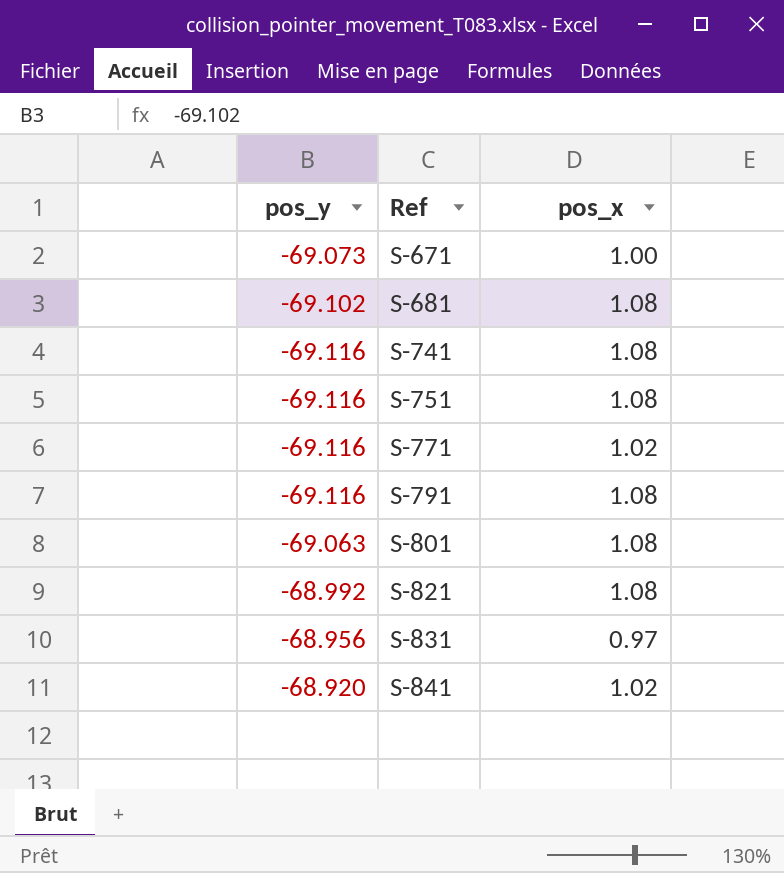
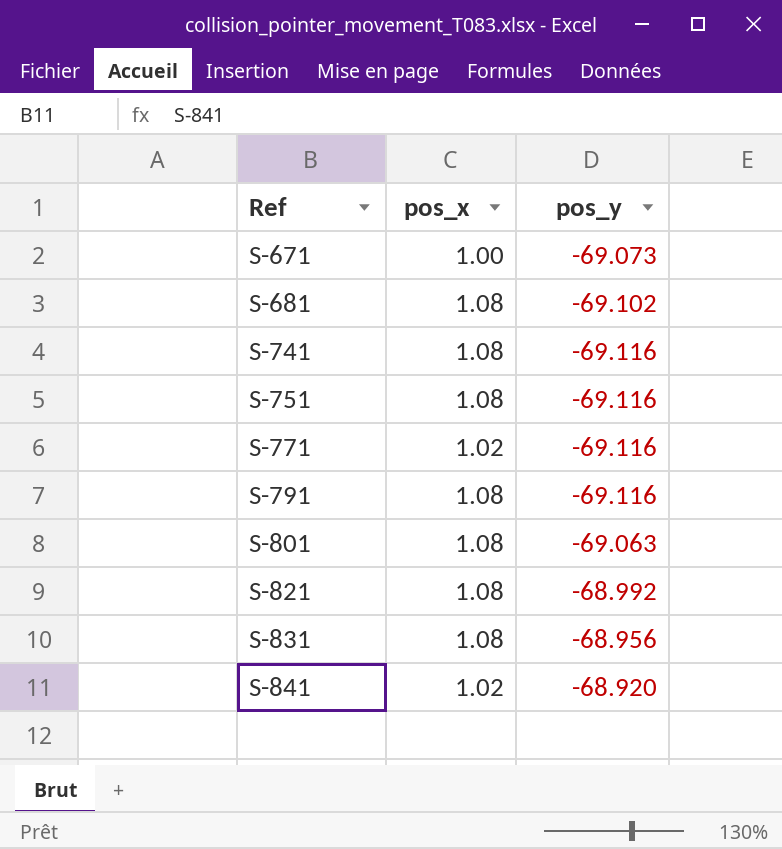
column pos_y | position: 1 -> 3
S-831 | pos_x: 0.97 -> 1.08

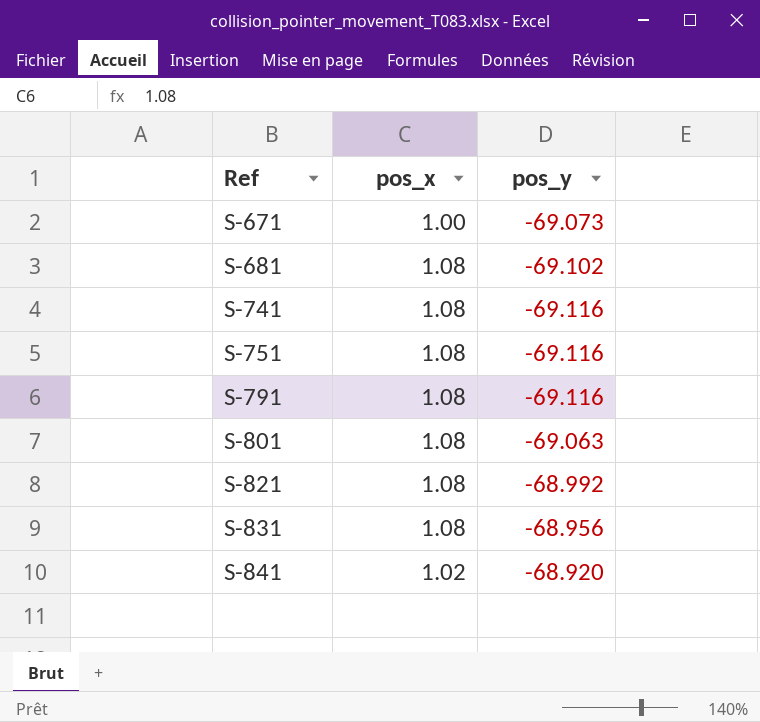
row S-771: 1.02 | -69.116 -> none

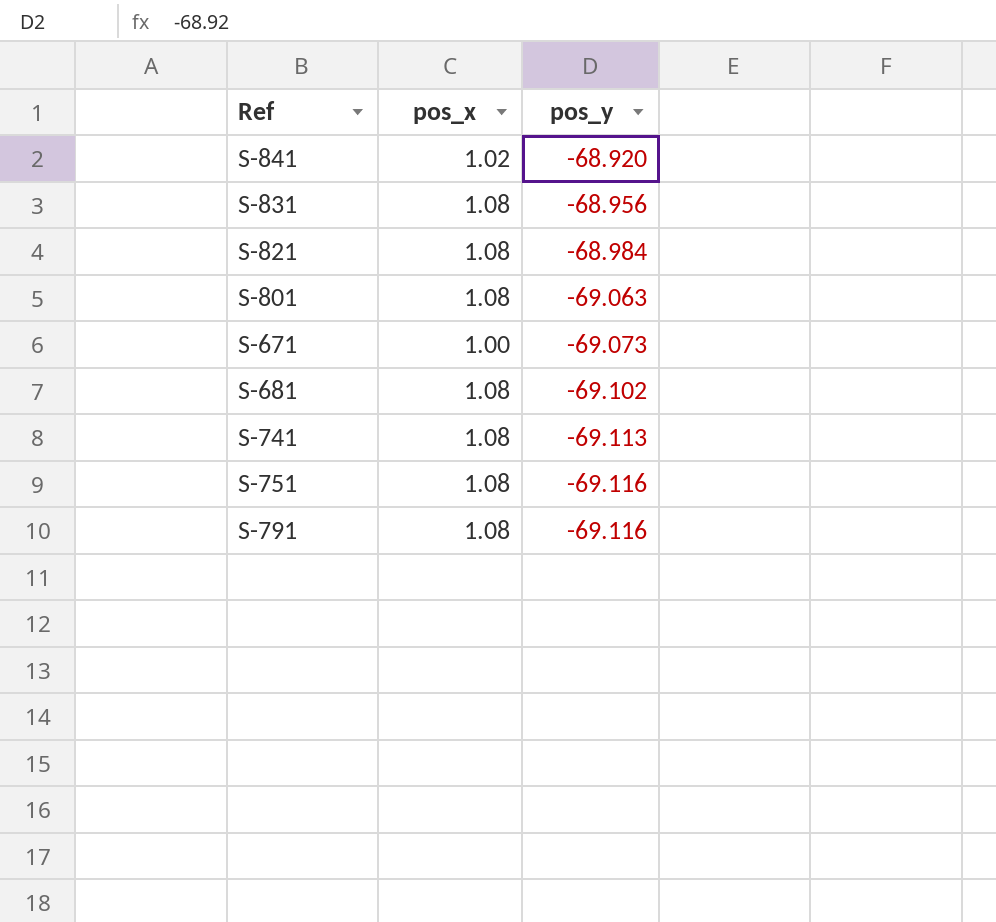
row order: Ref ascending -> pos_y descending
S-821 | pos_y: -68.992 -> -68.984
S-741 | pos_y: -69.116 -> -69.113

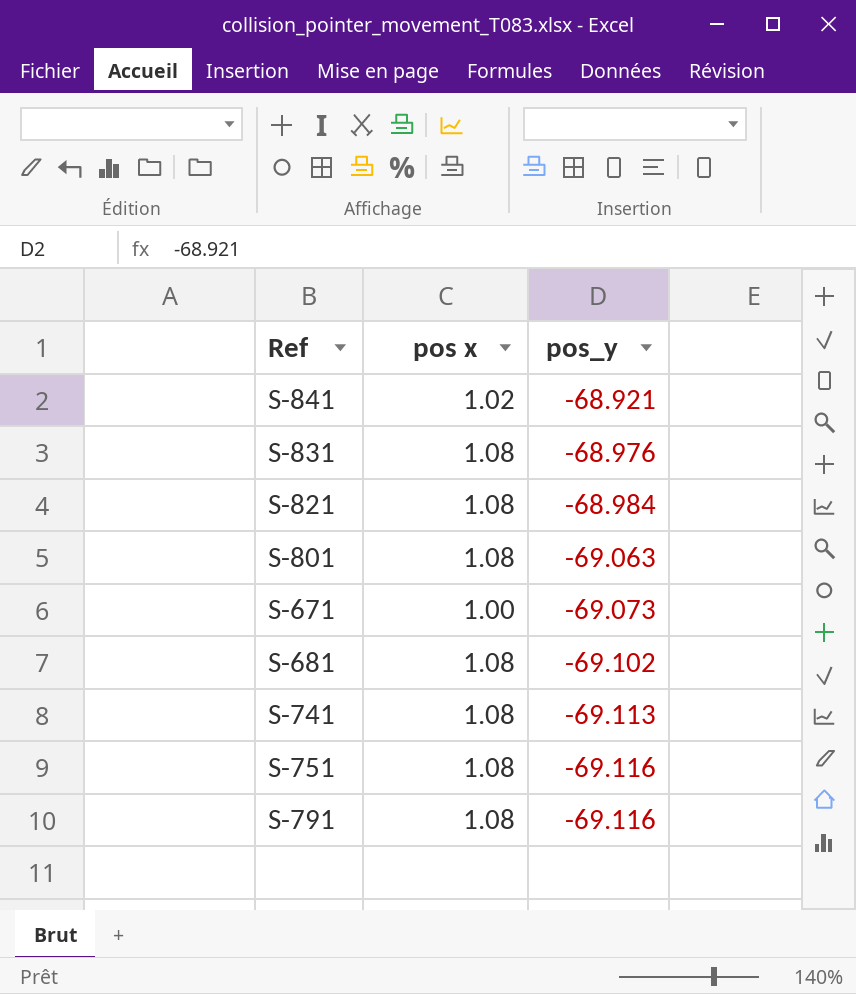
column name: pos_x -> pos x
S-841 | pos_y: -68.920 -> -68.921
S-831 | pos_y: -68.956 -> -68.976

